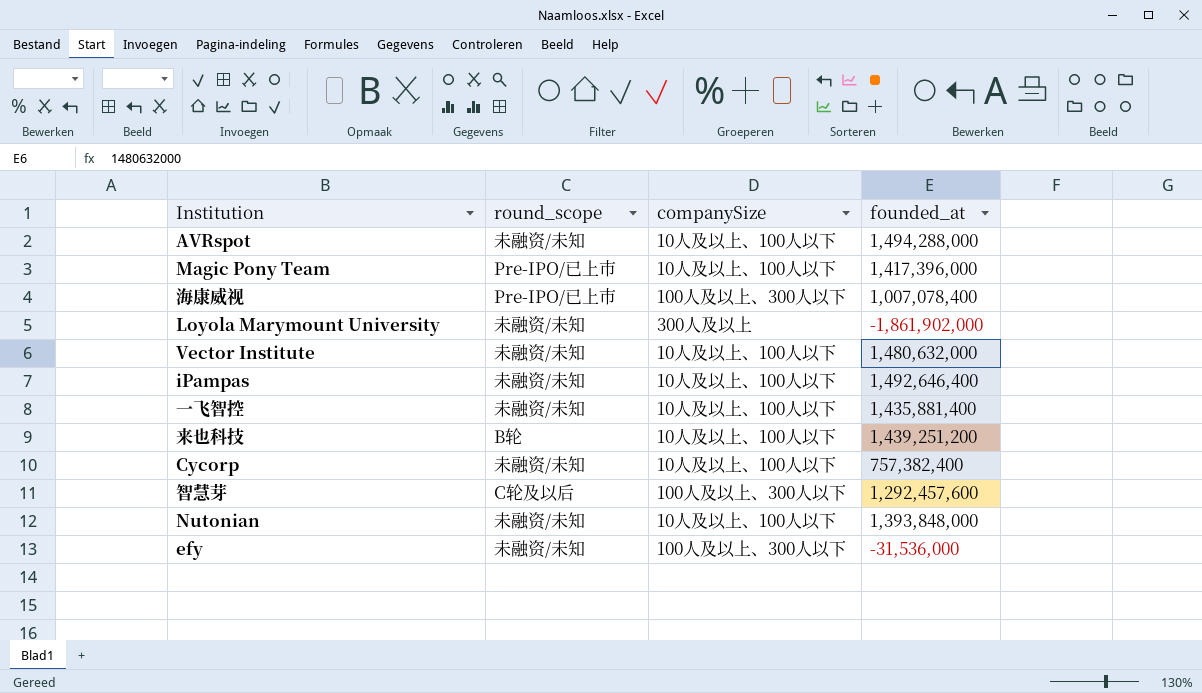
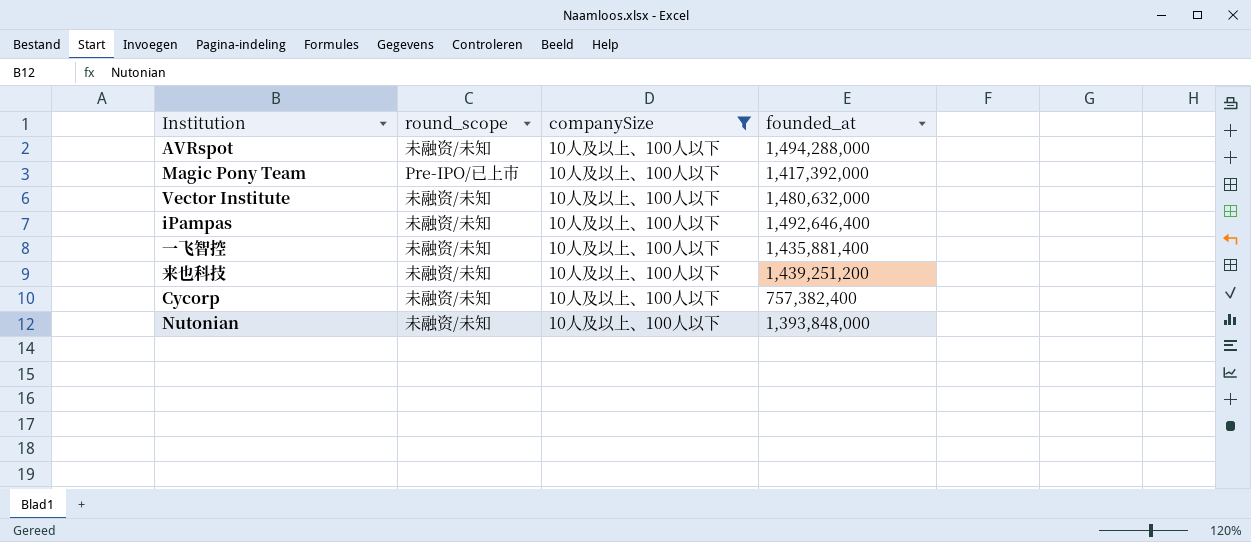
filter: none -> companySize = 10人及以上、100人以下
Magic Pony Team | founded_at: 1,417,396,000 -> 1,417,392,000
来也科技 | round_scope: B轮 -> 未融资/未知

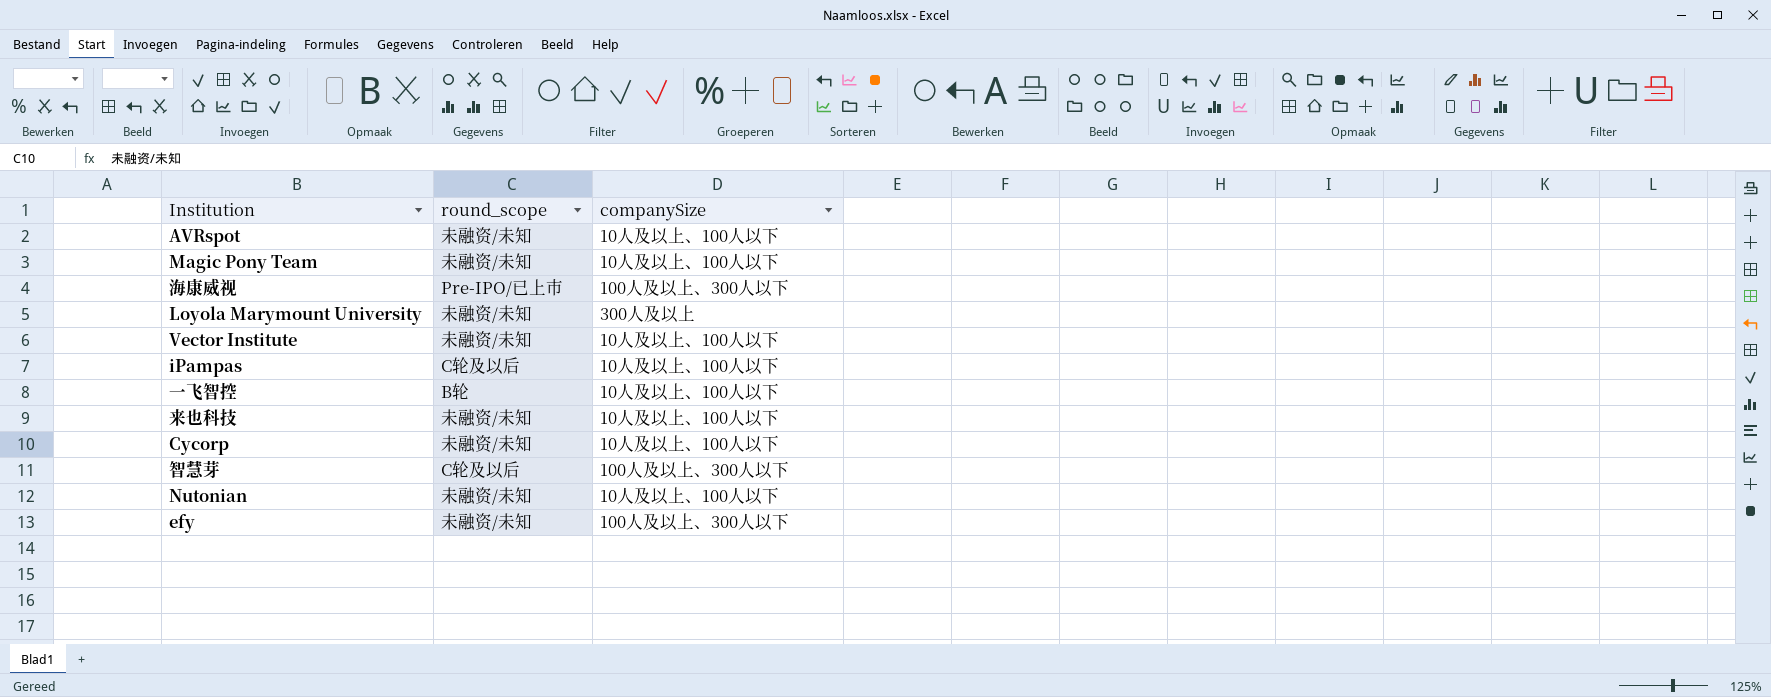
filter: companySize = 10人及以上、100人以下 -> none
column founded_at | position: 4 -> none
Magic Pony Team | round_scope: Pre-IPO/已上市 -> 未融资/未知
iPampas | round_scope: 未融资/未知 -> C轮及以后
一飞智控 | round_scope: 未融资/未知 -> B轮

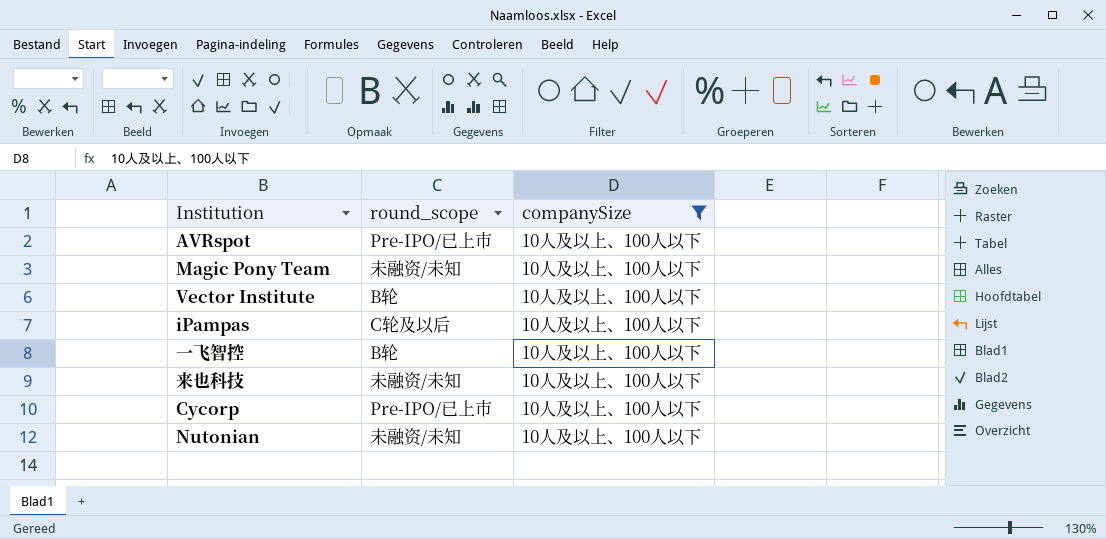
filter: none -> companySize = 10人及以上、100人以下
AVRspot | round_scope: 未融资/未知 -> Pre-IPO/已上市
Vector Institute | round_scope: 未融资/未知 -> B轮
Cycorp | round_scope: 未融资/未知 -> Pre-IPO/已上市

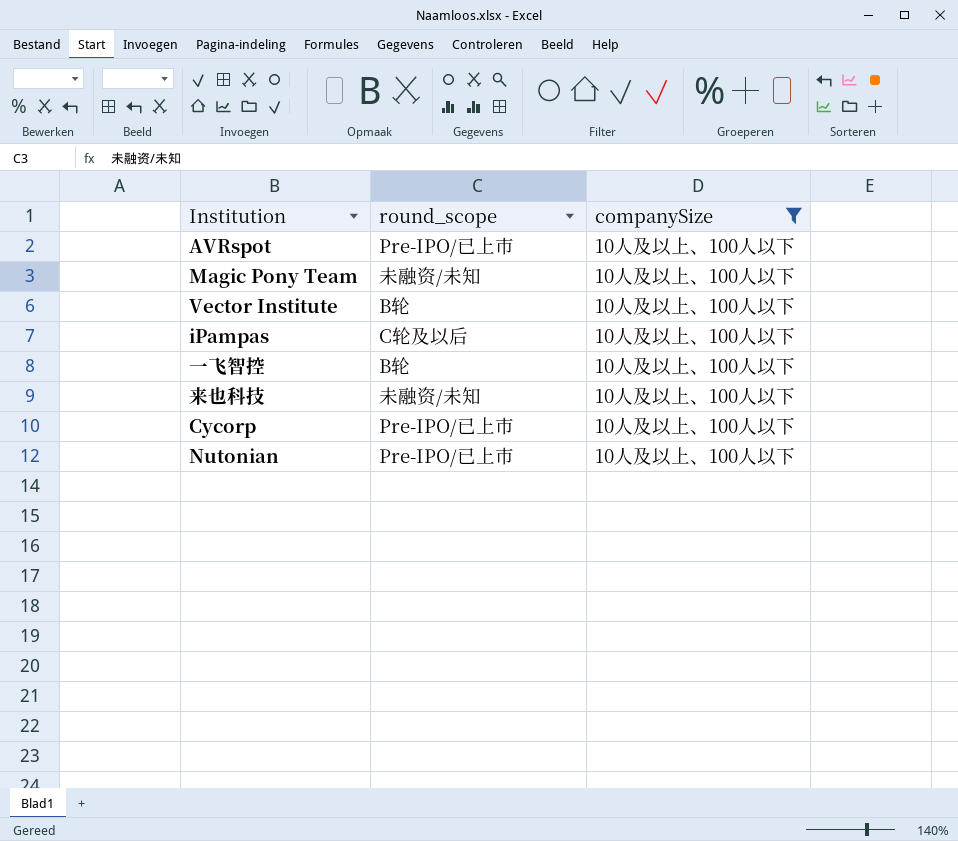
Nutonian | round_scope: 未融资/未知 -> Pre-IPO/已上市

